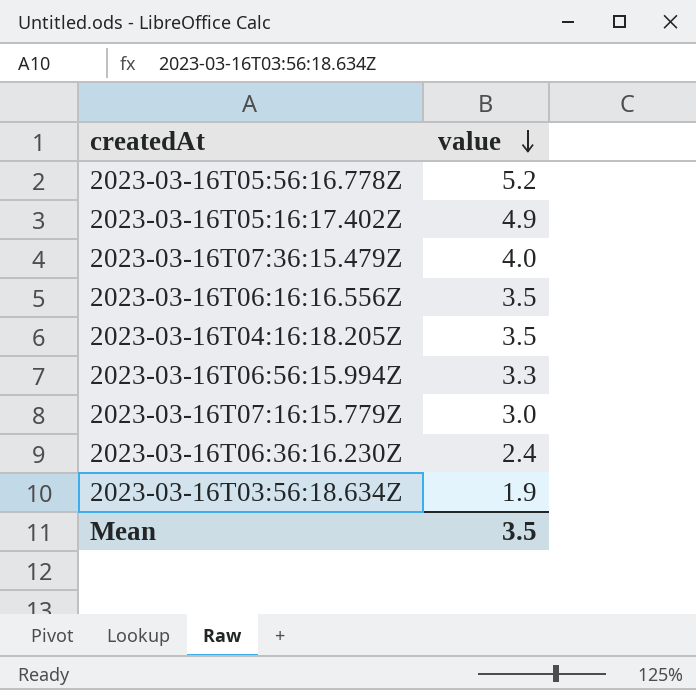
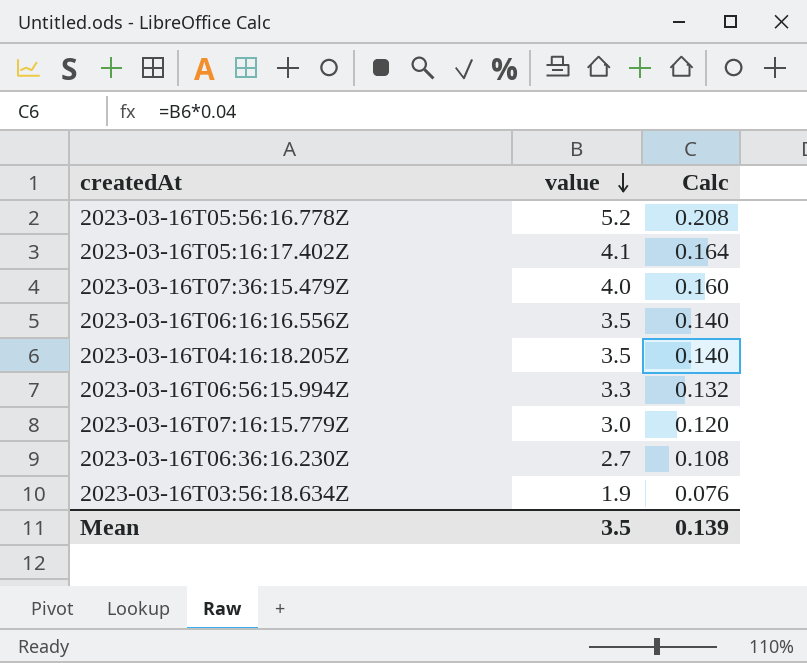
column Calc | formula: none -> [value] * 0.04
2023-03-16T05:16:17.402Z | value: 4.9 -> 4.1
2023-03-16T06:36:16.230Z | value: 2.4 -> 2.7

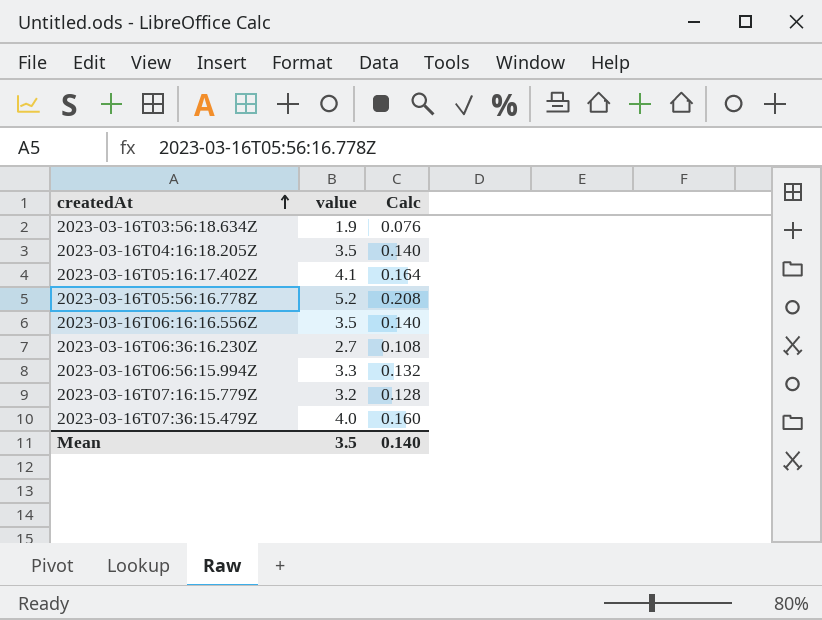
row order: value descending -> createdAt ascending
2023-03-16T07:16:15.779Z | value: 3.0 -> 3.2
2023-03-16T07:16:15.779Z | Calc: 0.120 -> 0.128
Mean | Calc: 0.139 -> 0.140

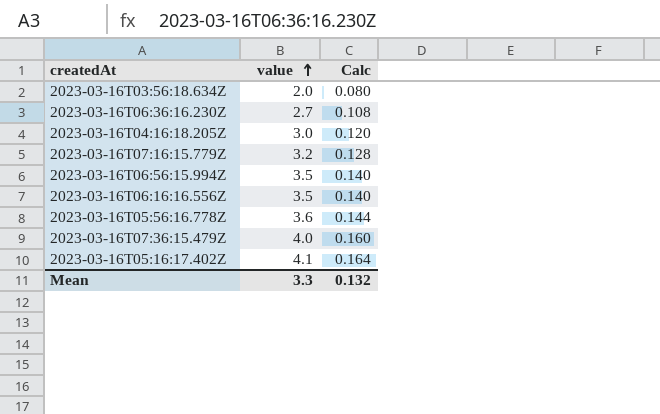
row order: createdAt ascending -> value ascending
2023-03-16T03:56:18.634Z | value: 1.9 -> 2.0
2023-03-16T03:56:18.634Z | Calc: 0.076 -> 0.080
2023-03-16T04:16:18.205Z | value: 3.5 -> 3.0
2023-03-16T04:16:18.205Z | Calc: 0.140 -> 0.120
2023-03-16T06:56:15.994Z | value: 3.3 -> 3.5
2023-03-16T06:56:15.994Z | Calc: 0.132 -> 0.140
2023-03-16T05:56:16.778Z | value: 5.2 -> 3.6
2023-03-16T05:56:16.778Z | Calc: 0.208 -> 0.144
Mean | value: 3.5 -> 3.3
Mean | Calc: 0.140 -> 0.132

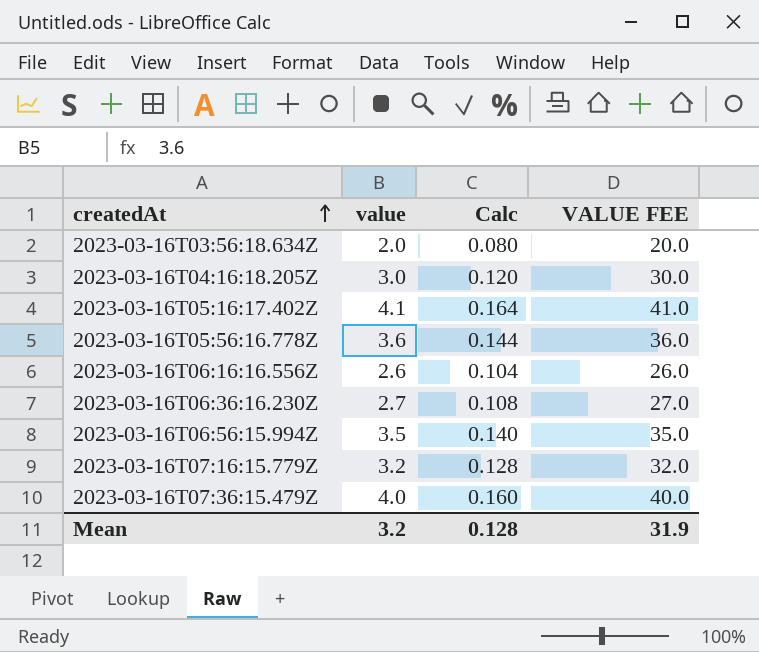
row order: value ascending -> createdAt ascending
column VALUE FEE | formula: none -> [value] * 10
2023-03-16T06:16:16.556Z | value: 3.5 -> 2.6
2023-03-16T06:16:16.556Z | Calc: 0.140 -> 0.104
Mean | value: 3.3 -> 3.2
Mean | Calc: 0.132 -> 0.128

